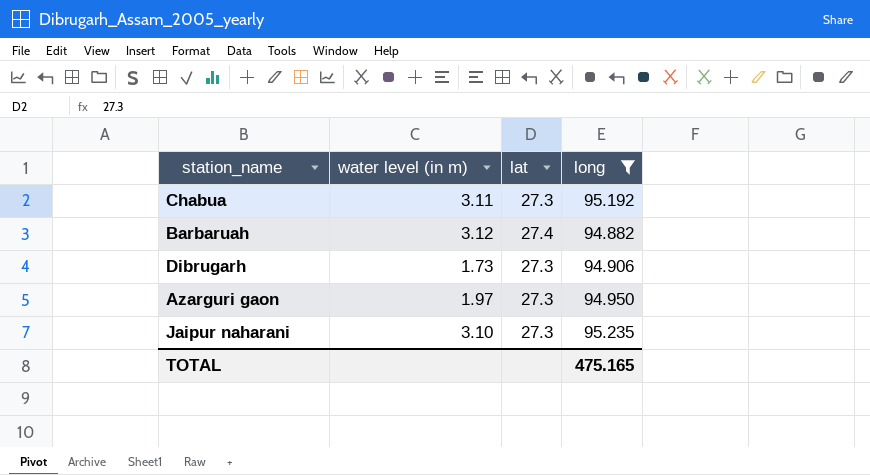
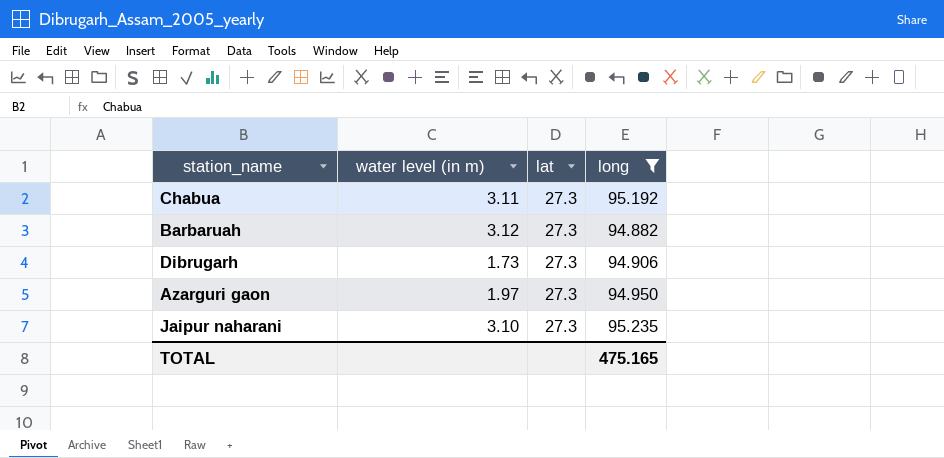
Barbaruah | lat: 27.4 -> 27.3

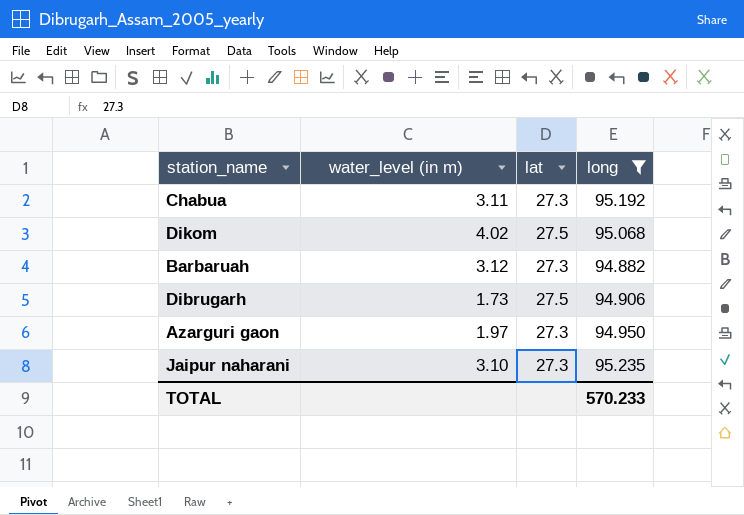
column name: water level (in m) -> water_level (in m)
row Dikom: none -> 4.02 | 27.5 | 95.068
Dibrugarh | lat: 27.3 -> 27.5
TOTAL | long: 475.165 -> 570.233

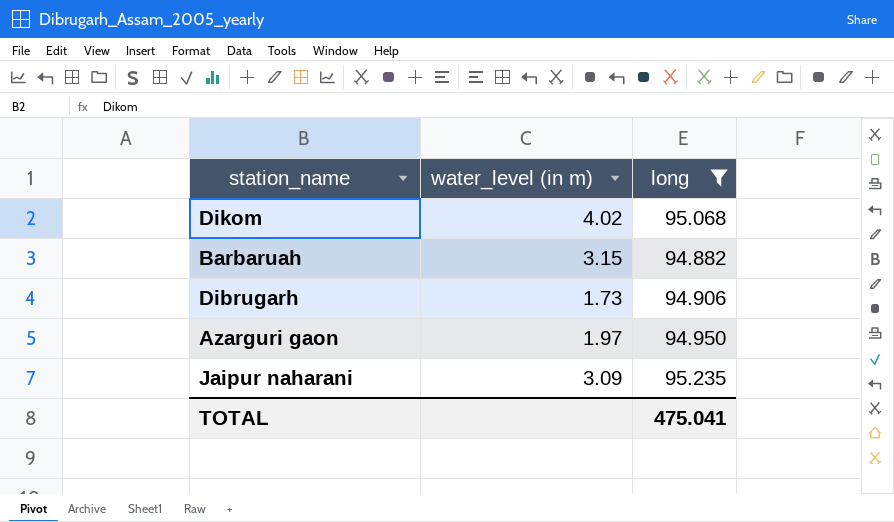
column lat | position: 3 -> none
row Chabua: 3.11 | 27.3 | 95.192 -> none
Barbaruah | water_level (in m): 3.12 -> 3.15
Jaipur naharani | water_level (in m): 3.10 -> 3.09
TOTAL | long: 570.233 -> 475.041

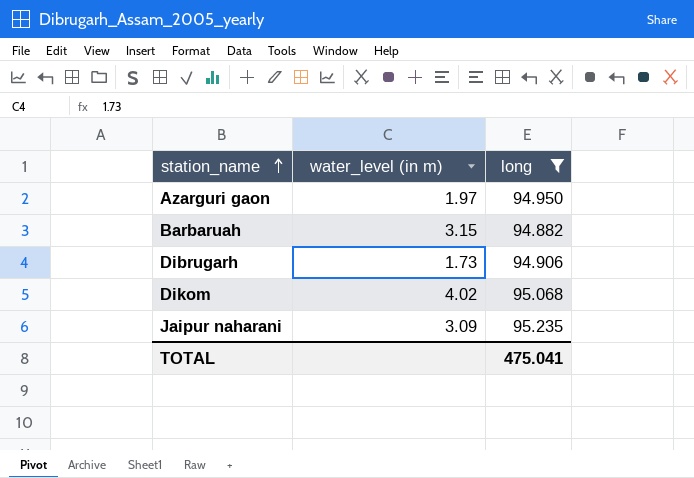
row order: none -> station_name ascending

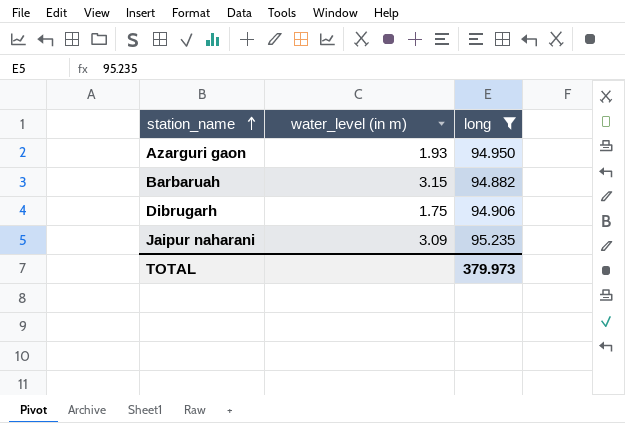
row Dikom: 4.02 | 95.068 -> none
Azarguri gaon | water_level (in m): 1.97 -> 1.93
Dibrugarh | water_level (in m): 1.73 -> 1.75
TOTAL | long: 475.041 -> 379.973

